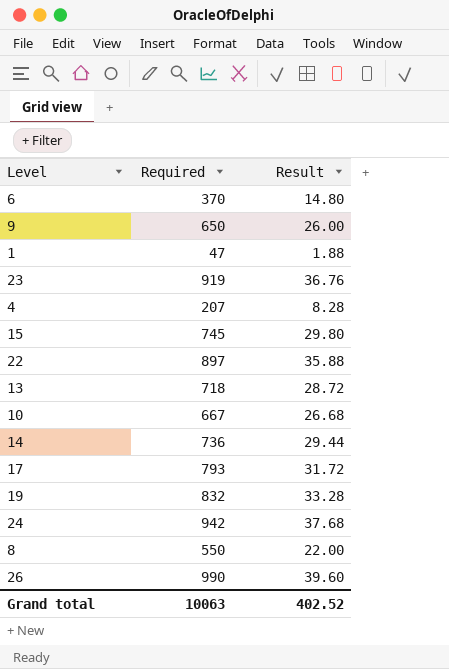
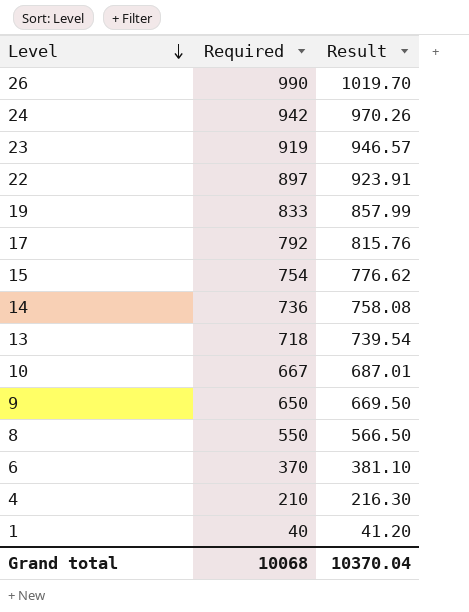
row order: none -> Level descending
column Result | formula: [Required] * 0.04 -> [Required] * 1.03
19 | Required: 832 -> 833
17 | Required: 793 -> 792
15 | Required: 745 -> 754
4 | Required: 207 -> 210
1 | Required: 47 -> 40
Grand total | Required: 10063 -> 10068
Grand total | Result: 402.52 -> 10370.04

